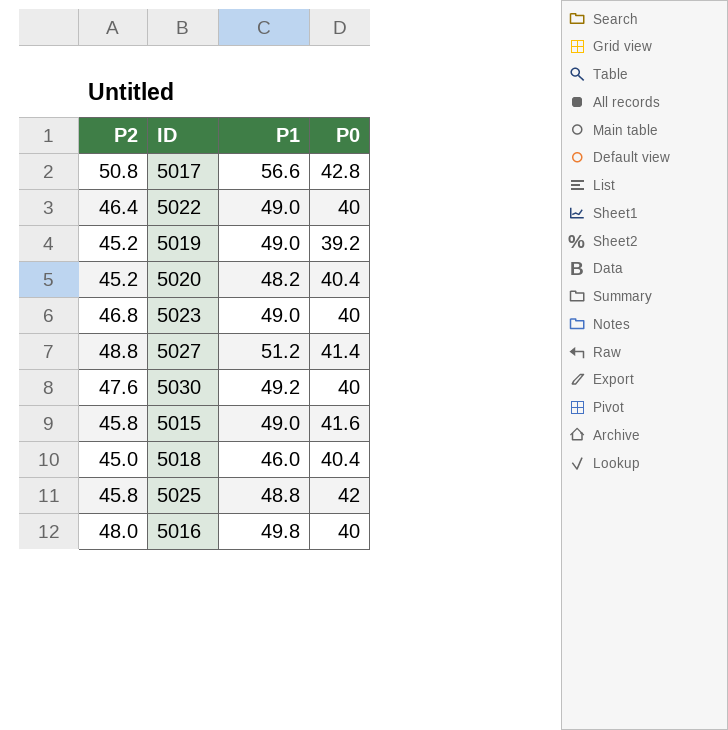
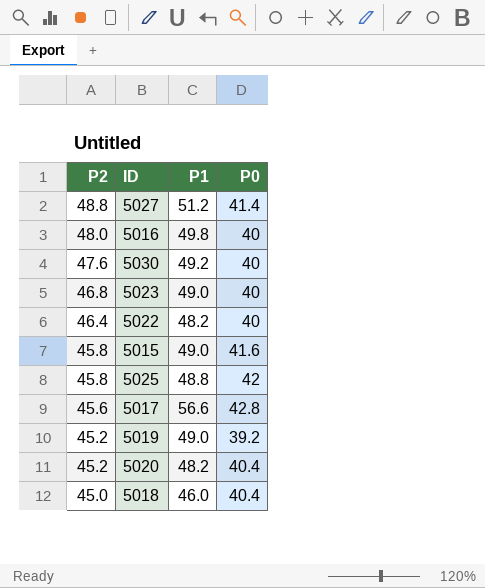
row order: none -> P2 descending
5022 | P1: 49.0 -> 48.2
5017 | P2: 50.8 -> 45.6

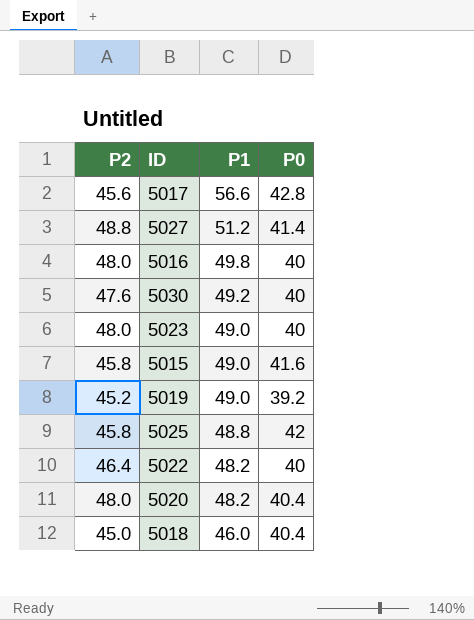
row order: P2 descending -> P1 descending
5023 | P2: 46.8 -> 48.0
5020 | P2: 45.2 -> 48.0

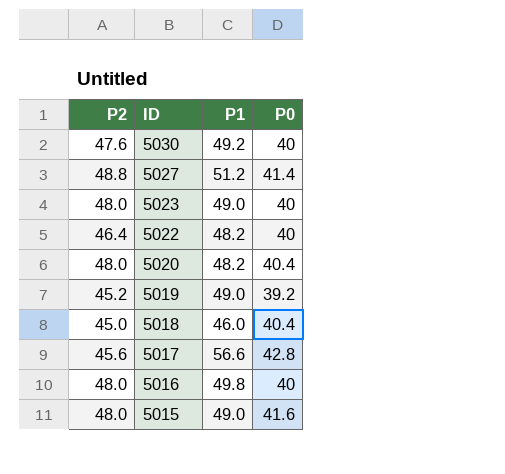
row order: P1 descending -> ID descending
row 5025: 45.8 | 48.8 | 42 -> none
5015 | P2: 45.8 -> 48.0

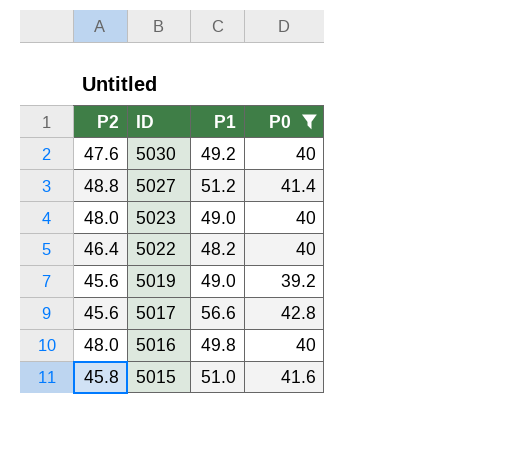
filter: none -> P0 != 40.4
5019 | P2: 45.2 -> 45.6
5015 | P2: 48.0 -> 45.8
5015 | P1: 49.0 -> 51.0

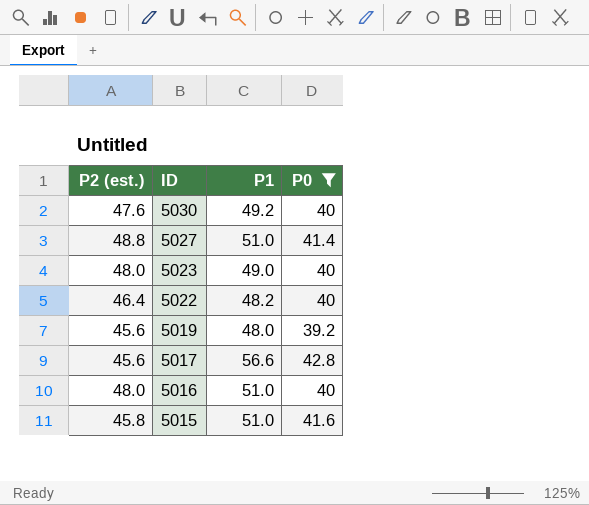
column name: P2 -> P2 (est.)
5027 | P1: 51.2 -> 51.0
5019 | P1: 49.0 -> 48.0
5016 | P1: 49.8 -> 51.0

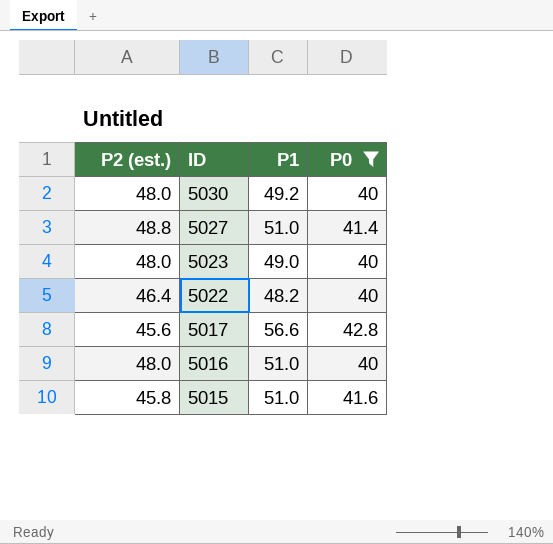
row 5019: 45.6 | 48.0 | 39.2 -> none
5030 | P2 (est.): 47.6 -> 48.0

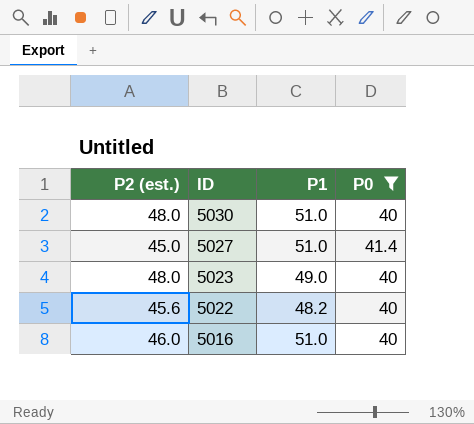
row 5017: 45.6 | 56.6 | 42.8 -> none
row 5015: 45.8 | 51.0 | 41.6 -> none
5030 | P1: 49.2 -> 51.0
5027 | P2 (est.): 48.8 -> 45.0
5022 | P2 (est.): 46.4 -> 45.6
5016 | P2 (est.): 48.0 -> 46.0

